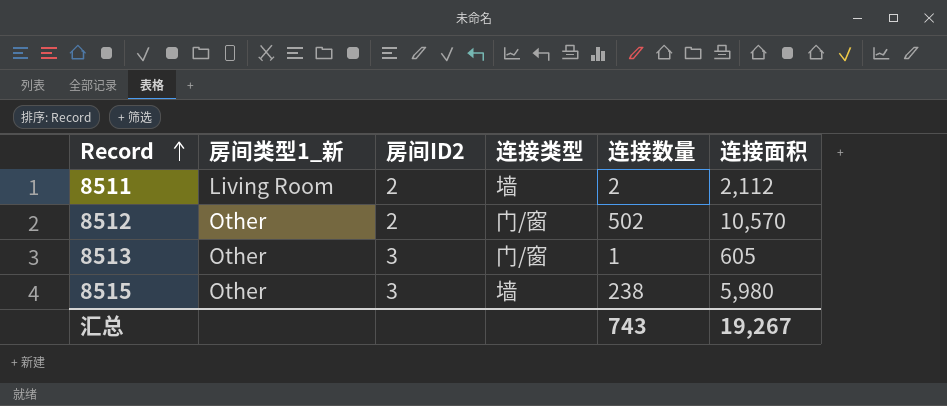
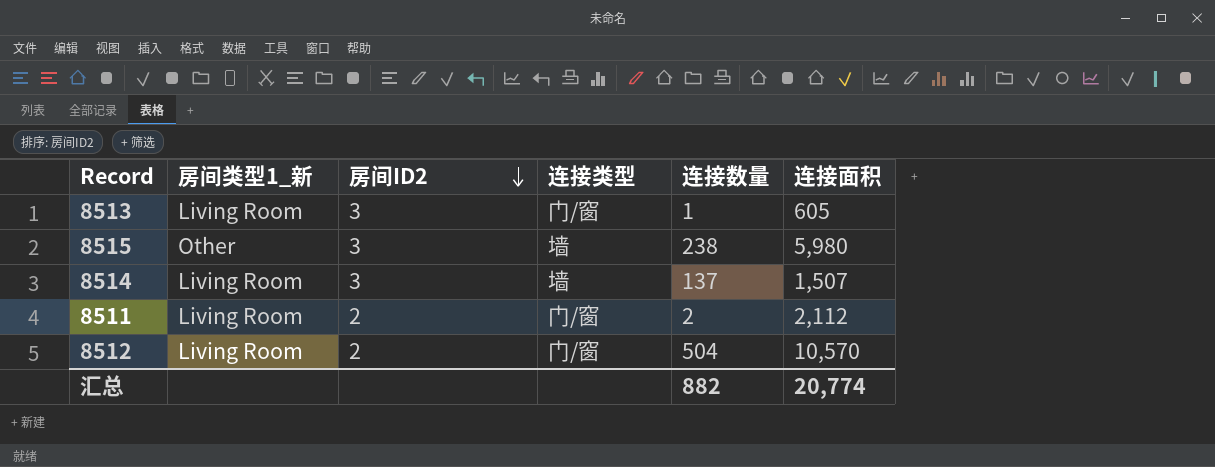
row order: Record ascending -> 房间ID2 descending
8513 | 房间类型1_新: Other -> Living Room
row 8514: none -> Living Room | 3 | 墙 | 137 | 1,507
8511 | 连接类型: 墙 -> 门/窗
8512 | 房间类型1_新: Other -> Living Room
8512 | 连接数量: 502 -> 504
汇总 | 连接数量: 743 -> 882
汇总 | 连接面积: 19,267 -> 20,774

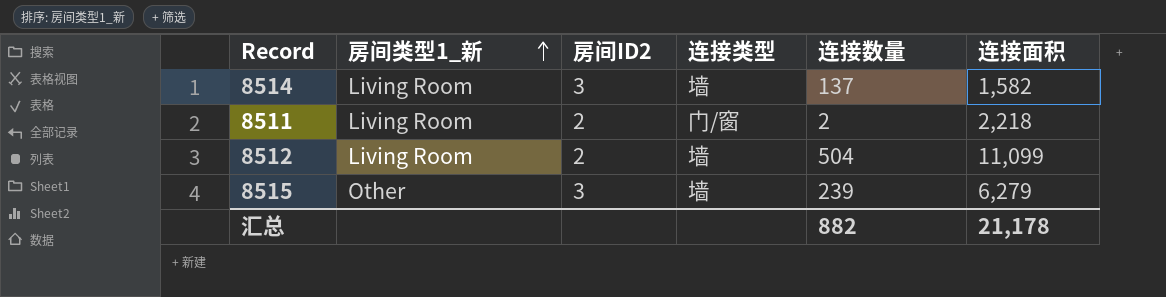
row order: 房间ID2 descending -> 房间类型1_新 ascending
row 8513: Living Room | 3 | 门/窗 | 1 | 605 -> none
8514 | 连接面积: 1,507 -> 1,582
8511 | 连接面积: 2,112 -> 2,218
8512 | 连接类型: 门/窗 -> 墙
8512 | 连接面积: 10,570 -> 11,099
8515 | 连接数量: 238 -> 239
8515 | 连接面积: 5,980 -> 6,279
汇总 | 连接面积: 20,774 -> 21,178

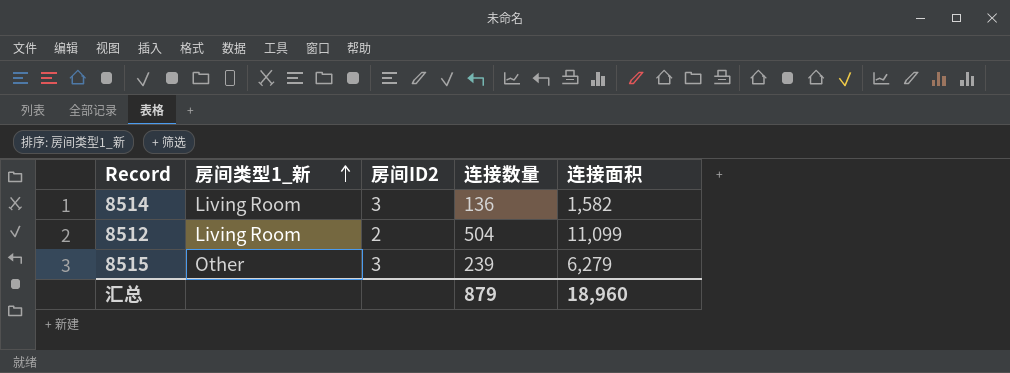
column 连接类型 | position: 4 -> none
row 8511: Living Room | 2 | 门/窗 | 2 | 2,218 -> none
8514 | 连接数量: 137 -> 136
汇总 | 连接数量: 882 -> 879
汇总 | 连接面积: 21,178 -> 18,960

